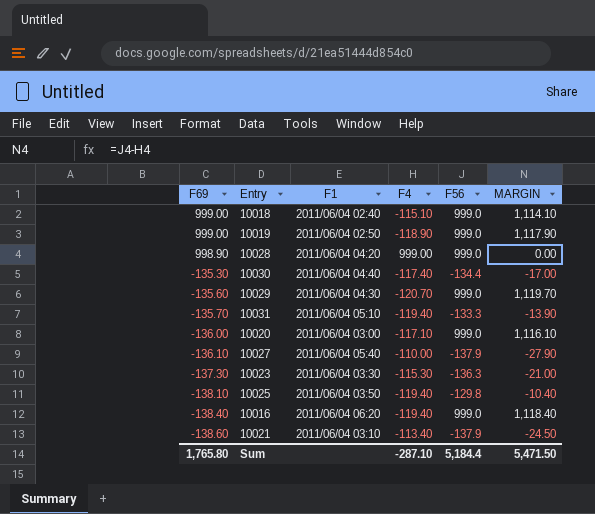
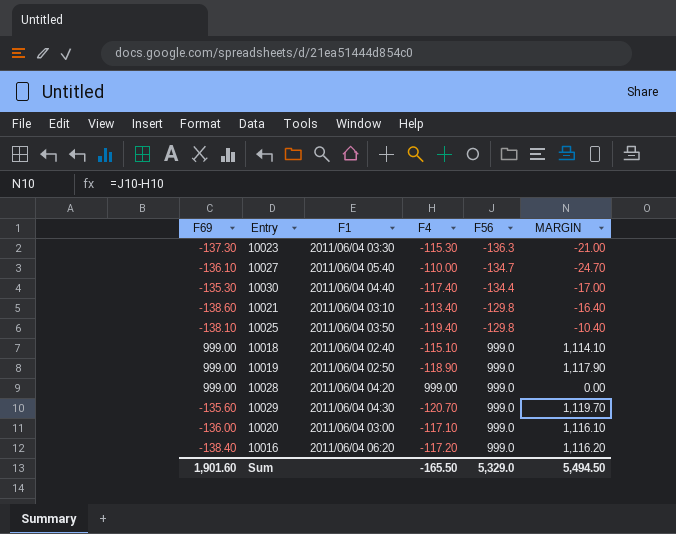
row order: F69 descending -> F56 ascending
row 10031: -135.70 | 2011/06/04 05:10 | -119.40 | -133.3 | -13.90 -> none
10027 | F56: -137.9 -> -134.7
10027 | MARGIN: -27.90 -> -24.70
10021 | F56: -137.9 -> -129.8
10021 | MARGIN: -24.50 -> -16.40
10028 | F69: 998.90 -> 999.00
10016 | F4: -119.40 -> -117.20
10016 | MARGIN: 1,118.40 -> 1,116.20
Sum | F69: 1,765.80 -> 1,901.60
Sum | F4: -287.10 -> -165.50
Sum | F56: 5,184.4 -> 5,329.0
Sum | MARGIN: 5,471.50 -> 5,494.50

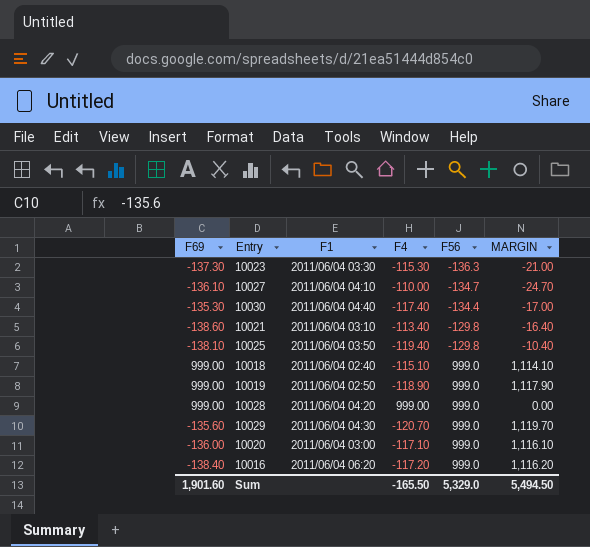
10027 | F1: 2011/06/04 05:40 -> 2011/06/04 04:10

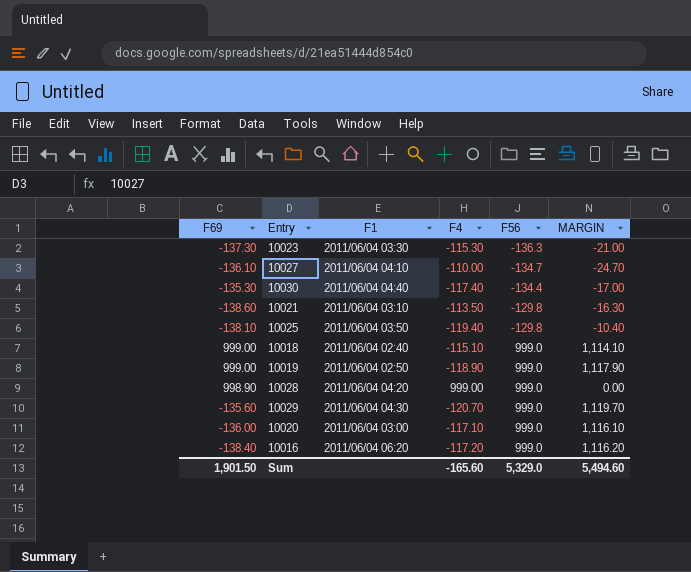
10021 | F4: -113.40 -> -113.50
10021 | MARGIN: -16.40 -> -16.30
10028 | F69: 999.00 -> 998.90
Sum | F69: 1,901.60 -> 1,901.50
Sum | F4: -165.50 -> -165.60
Sum | MARGIN: 5,494.50 -> 5,494.60

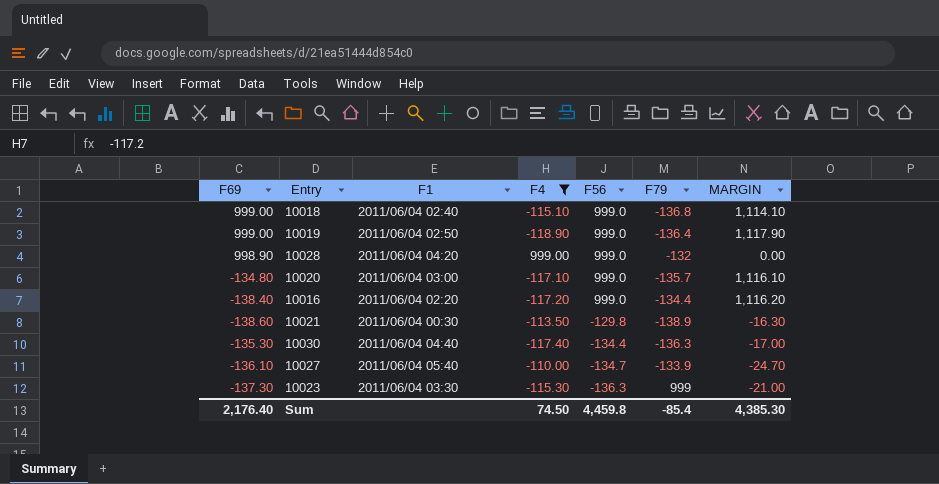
filter: none -> F4 >= -118.90
row order: F56 ascending -> F56 descending
column F79 | position: none -> 6
10020 | F69: -136.00 -> -134.80
10016 | F1: 2011/06/04 06:20 -> 2011/06/04 02:20
10021 | F1: 2011/06/04 03:10 -> 2011/06/04 00:30
10027 | F1: 2011/06/04 04:10 -> 2011/06/04 05:40
Sum | F69: 1,901.50 -> 2,176.40
Sum | F4: -165.60 -> 74.50
Sum | F56: 5,329.0 -> 4,459.8
Sum | MARGIN: 5,494.60 -> 4,385.30

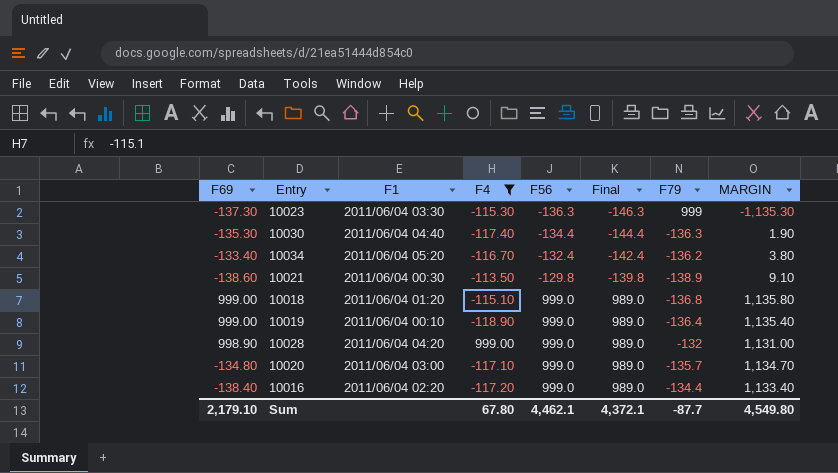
row order: F56 descending -> F56 ascending
column Final | formula: none -> [F56] - 10
column MARGIN | formula: [F56] - [F4] -> [F56] - [F79]
row 10027: -136.10 | 2011/06/04 05:40 | -110.00 | -134.7 | -133.9 | -24.70 -> none
row 10034: none -> -133.40 | 2011/06/04 05:20 | -116.70 | -132.4 | -142.4 | -136.2 | 3.80
10018 | F1: 2011/06/04 02:40 -> 2011/06/04 01:20
10019 | F1: 2011/06/04 02:50 -> 2011/06/04 00:10
Sum | F69: 2,176.40 -> 2,179.10
Sum | F4: 74.50 -> 67.80
Sum | F56: 4,459.8 -> 4,462.1
Sum | F79: -85.4 -> -87.7
Sum | MARGIN: 4,385.30 -> 4,549.80

